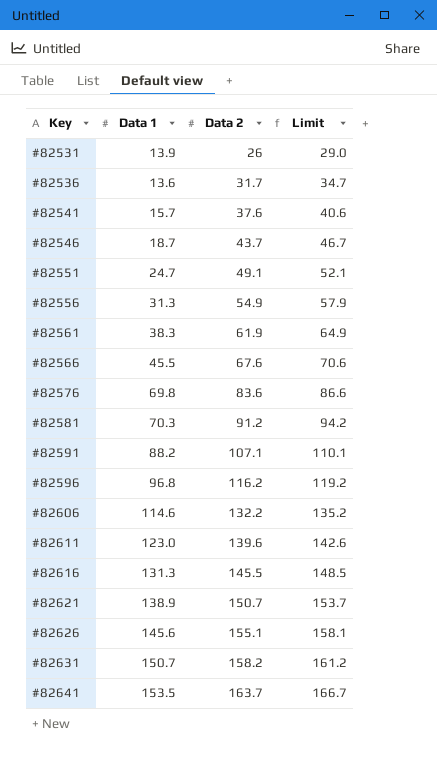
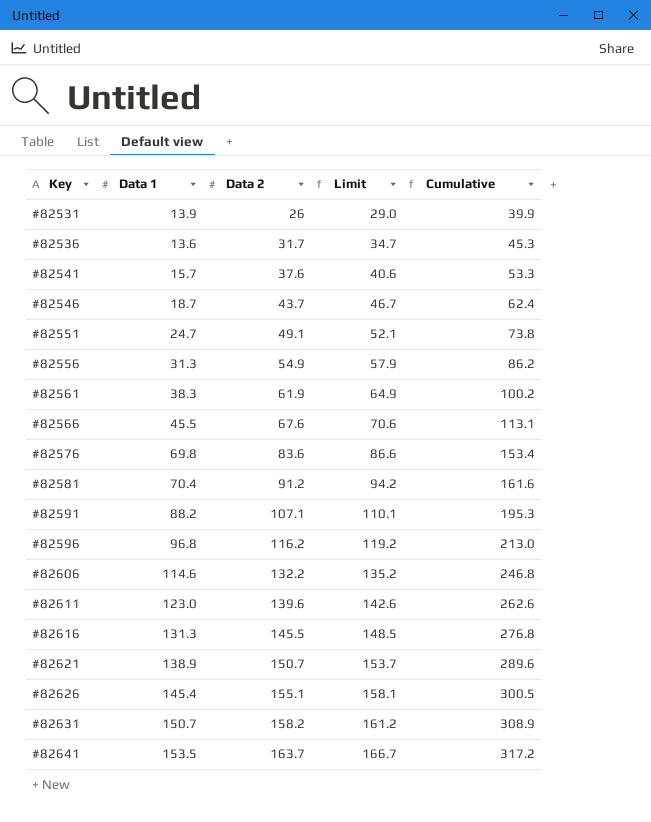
column Cumulative | formula: none -> [Data 1] + [Data 2]
#82581 | Data 1: 70.3 -> 70.4
#82626 | Data 1: 145.6 -> 145.4

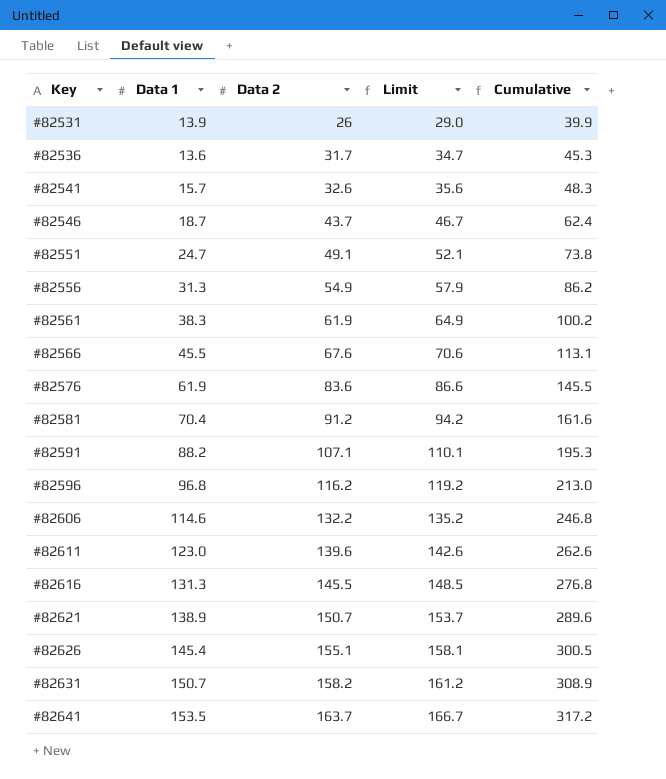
#82541 | Data 2: 37.6 -> 32.6
#82541 | Limit: 40.6 -> 35.6
#82541 | Cumulative: 53.3 -> 48.3
#82576 | Data 1: 69.8 -> 61.9
#82576 | Cumulative: 153.4 -> 145.5

